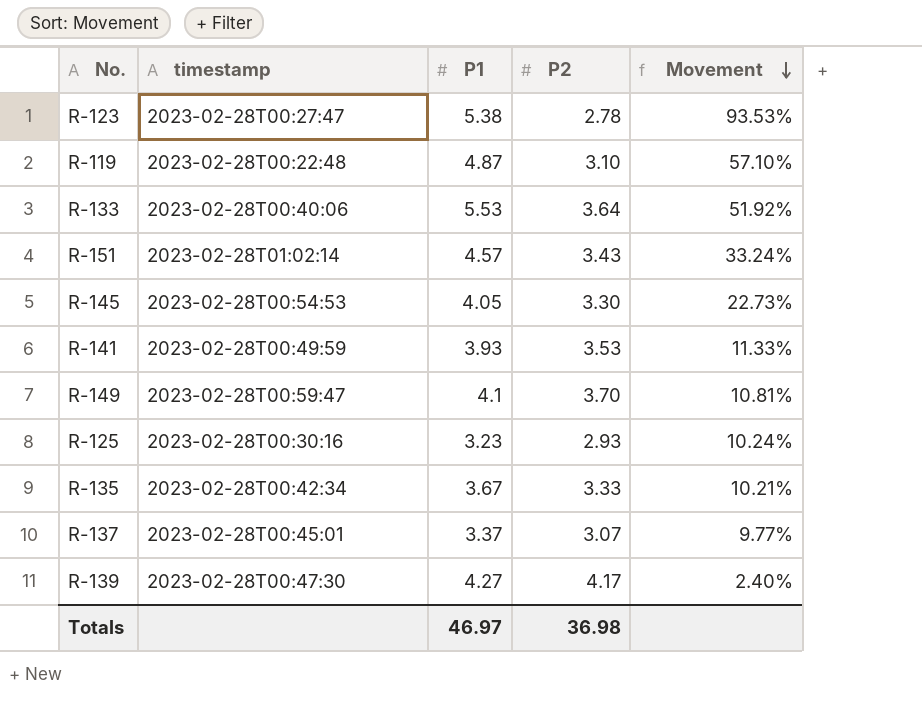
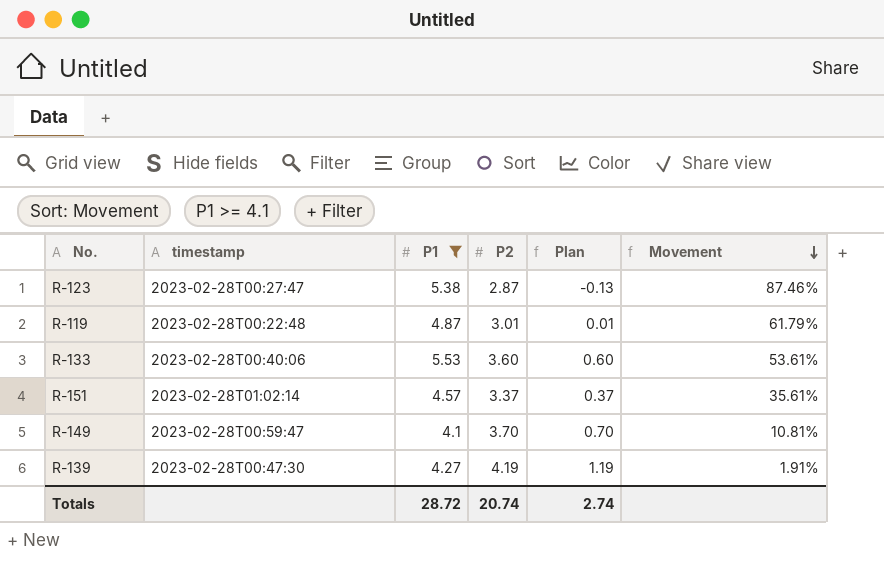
filter: none -> P1 >= 4.1
column Plan | formula: none -> [P2] - 3
R-123 | P2: 2.78 -> 2.87
R-123 | Movement: 93.53% -> 87.46%
R-119 | P2: 3.10 -> 3.01
R-119 | Movement: 57.10% -> 61.79%
R-133 | P2: 3.64 -> 3.60
R-133 | Movement: 51.92% -> 53.61%
R-151 | P2: 3.43 -> 3.37
R-151 | Movement: 33.24% -> 35.61%
R-139 | P2: 4.17 -> 4.19
R-139 | Movement: 2.40% -> 1.91%
Totals | P1: 46.97 -> 28.72
Totals | P2: 36.98 -> 20.74

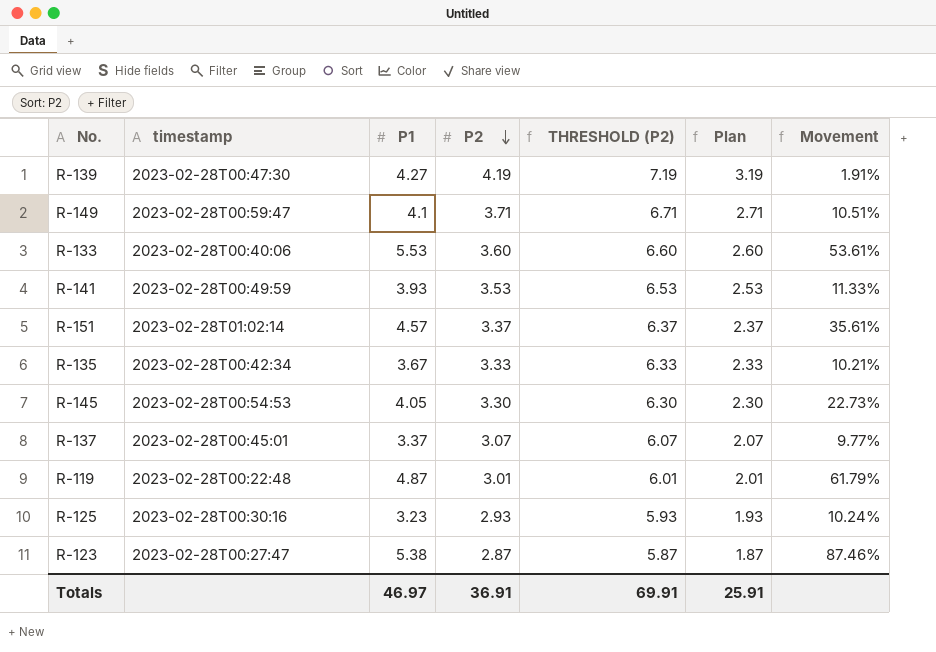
filter: P1 >= 4.1 -> none
row order: Movement descending -> P2 descending
column THRESHOLD (P2) | formula: none -> [P2] + 3
column Plan | formula: [P2] - 3 -> [P2] - 1
R-149 | P2: 3.70 -> 3.71
R-149 | Movement: 10.81% -> 10.51%
Totals | P1: 28.72 -> 46.97
Totals | P2: 20.74 -> 36.91
Totals | Plan: 2.74 -> 25.91

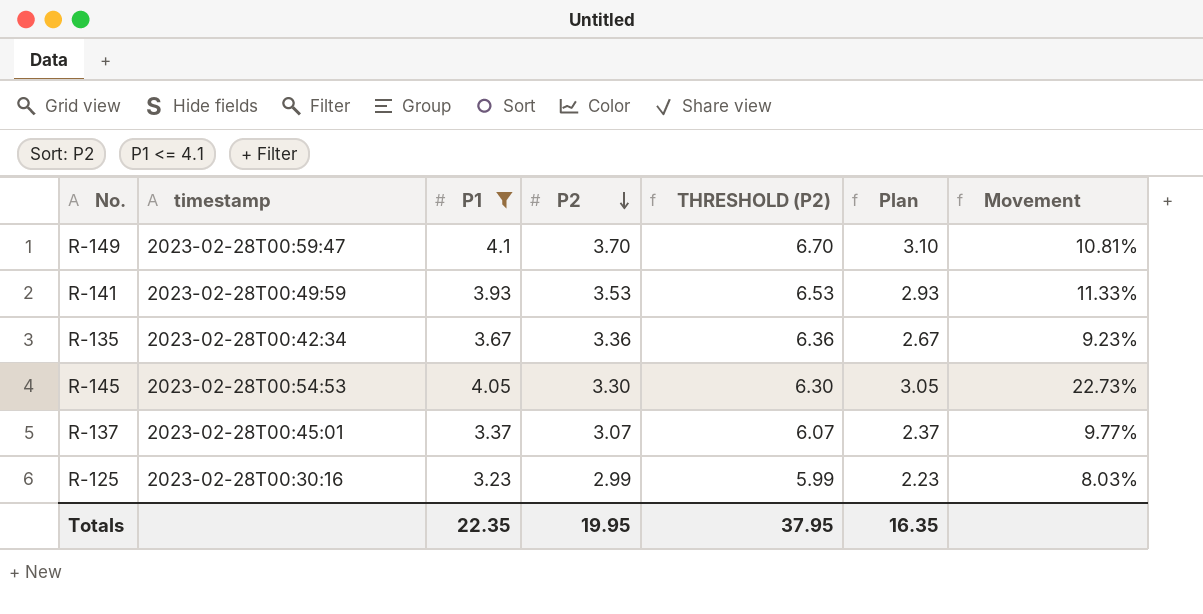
filter: none -> P1 <= 4.1
column Plan | formula: [P2] - 1 -> [P1] - 1
R-149 | P2: 3.71 -> 3.70
R-149 | THRESHOLD (P2): 6.71 -> 6.70
R-149 | Movement: 10.51% -> 10.81%
R-135 | P2: 3.33 -> 3.36
R-135 | THRESHOLD (P2): 6.33 -> 6.36
R-135 | Movement: 10.21% -> 9.23%
R-125 | P2: 2.93 -> 2.99
R-125 | THRESHOLD (P2): 5.93 -> 5.99
R-125 | Movement: 10.24% -> 8.03%
Totals | P1: 46.97 -> 22.35
Totals | P2: 36.91 -> 19.95
Totals | THRESHOLD (P2): 69.91 -> 37.95
Totals | Plan: 25.91 -> 16.35

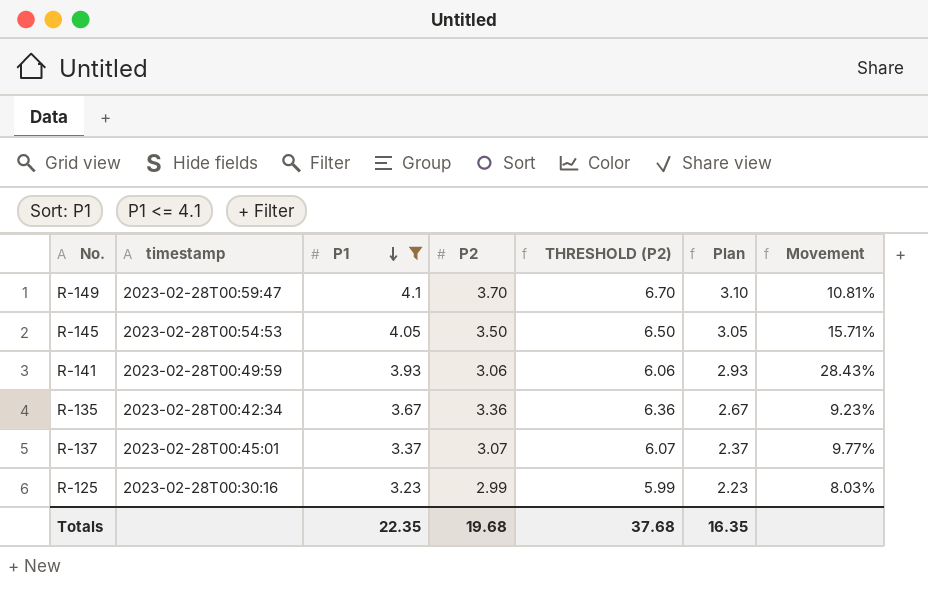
row order: P2 descending -> P1 descending
R-145 | P2: 3.30 -> 3.50
R-145 | THRESHOLD (P2): 6.30 -> 6.50
R-145 | Movement: 22.73% -> 15.71%
R-141 | P2: 3.53 -> 3.06
R-141 | THRESHOLD (P2): 6.53 -> 6.06
R-141 | Movement: 11.33% -> 28.43%
Totals | P2: 19.95 -> 19.68
Totals | THRESHOLD (P2): 37.95 -> 37.68

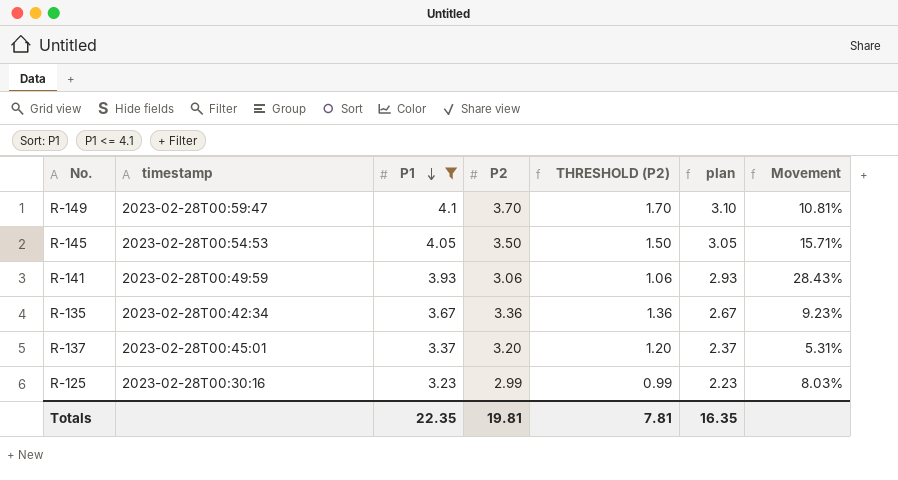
column THRESHOLD (P2) | formula: [P2] + 3 -> [P2] - 2
column name: Plan -> plan
R-137 | P2: 3.07 -> 3.20
R-137 | Movement: 9.77% -> 5.31%
Totals | P2: 19.68 -> 19.81
Totals | THRESHOLD (P2): 37.68 -> 7.81

